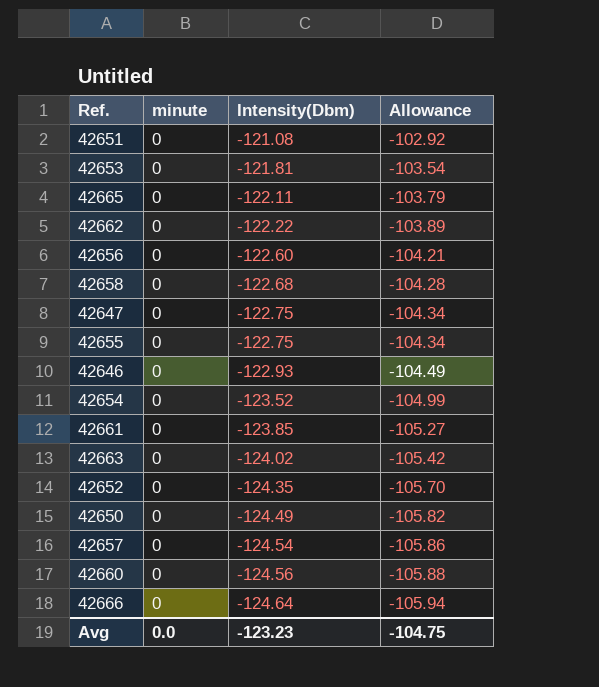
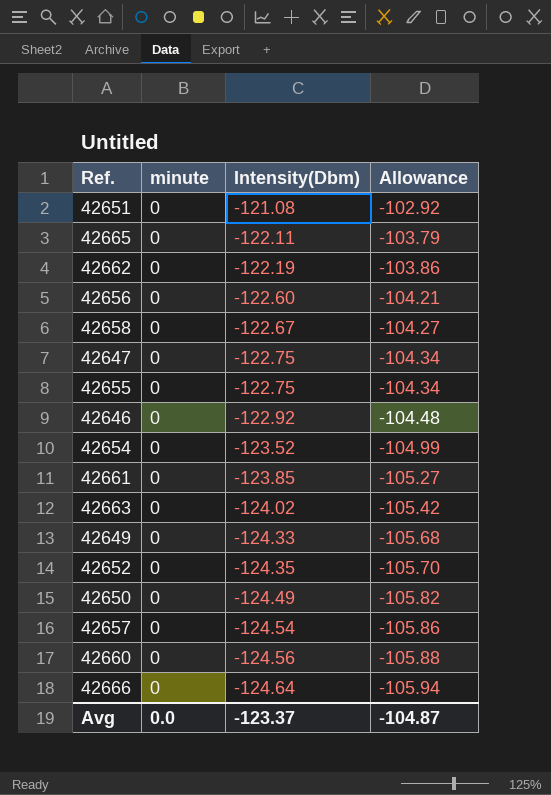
row 42653: 0 | -121.81 | -103.54 -> none
42662 | Intensity(Dbm): -122.22 -> -122.19
42662 | Allowance: -103.89 -> -103.86
42658 | Intensity(Dbm): -122.68 -> -122.67
42658 | Allowance: -104.28 -> -104.27
42646 | Intensity(Dbm): -122.93 -> -122.92
42646 | Allowance: -104.49 -> -104.48
row 42649: none -> 0 | -124.33 | -105.68
Avg | Intensity(Dbm): -123.23 -> -123.37
Avg | Allowance: -104.75 -> -104.87

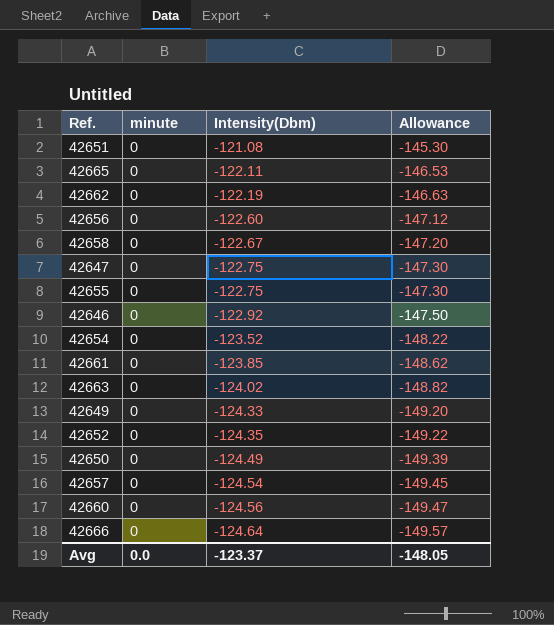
column Allowance | formula: [Intensity(Dbm)] * 0.85 -> [Intensity(Dbm)] * 1.2
Avg | Allowance: -104.87 -> -148.05

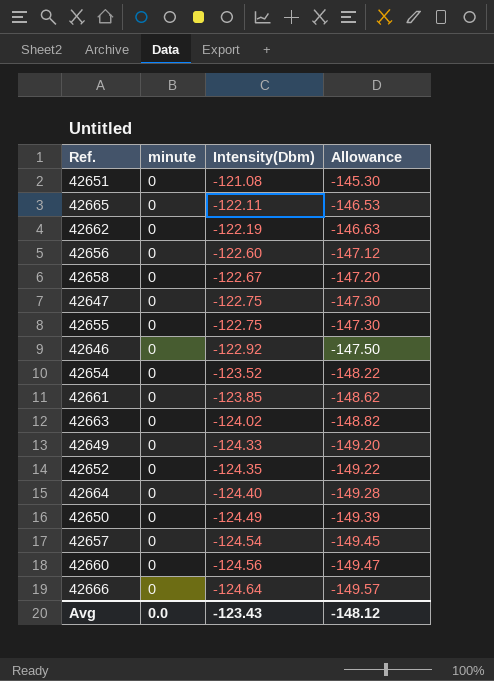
row 42664: none -> 0 | -124.40 | -149.28
Avg | Intensity(Dbm): -123.37 -> -123.43
Avg | Allowance: -148.05 -> -148.12

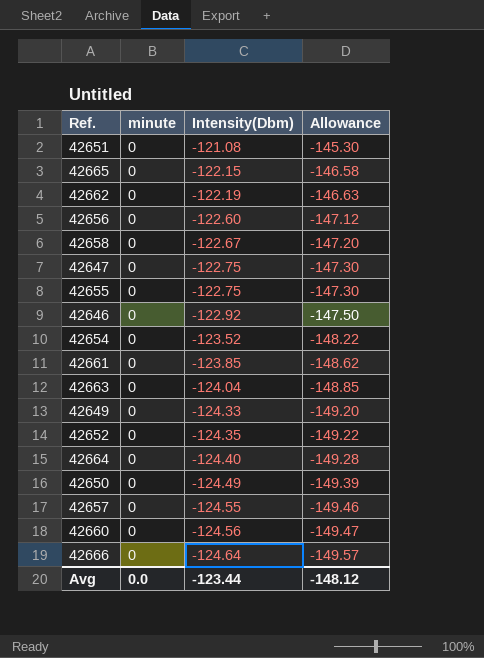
42665 | Intensity(Dbm): -122.11 -> -122.15
42665 | Allowance: -146.53 -> -146.58
42663 | Intensity(Dbm): -124.02 -> -124.04
42663 | Allowance: -148.82 -> -148.85
42657 | Intensity(Dbm): -124.54 -> -124.55
42657 | Allowance: -149.45 -> -149.46
Avg | Intensity(Dbm): -123.43 -> -123.44

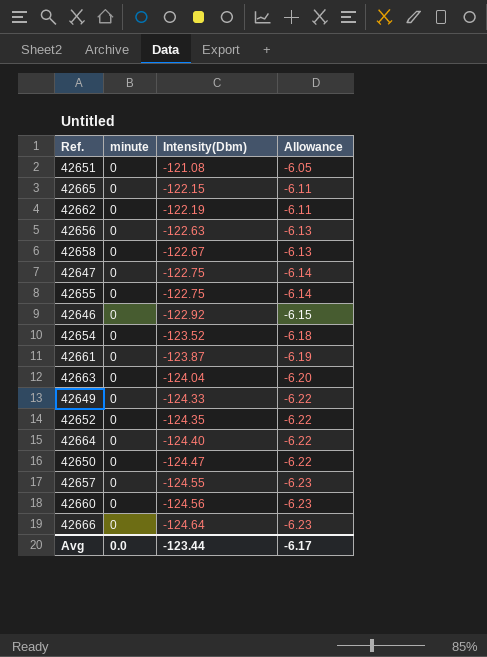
column Allowance | formula: [Intensity(Dbm)] * 1.2 -> [Intensity(Dbm)] * 0.05
42656 | Intensity(Dbm): -122.60 -> -122.63
42661 | Intensity(Dbm): -123.85 -> -123.87
42650 | Intensity(Dbm): -124.49 -> -124.47
Avg | Allowance: -148.12 -> -6.17

